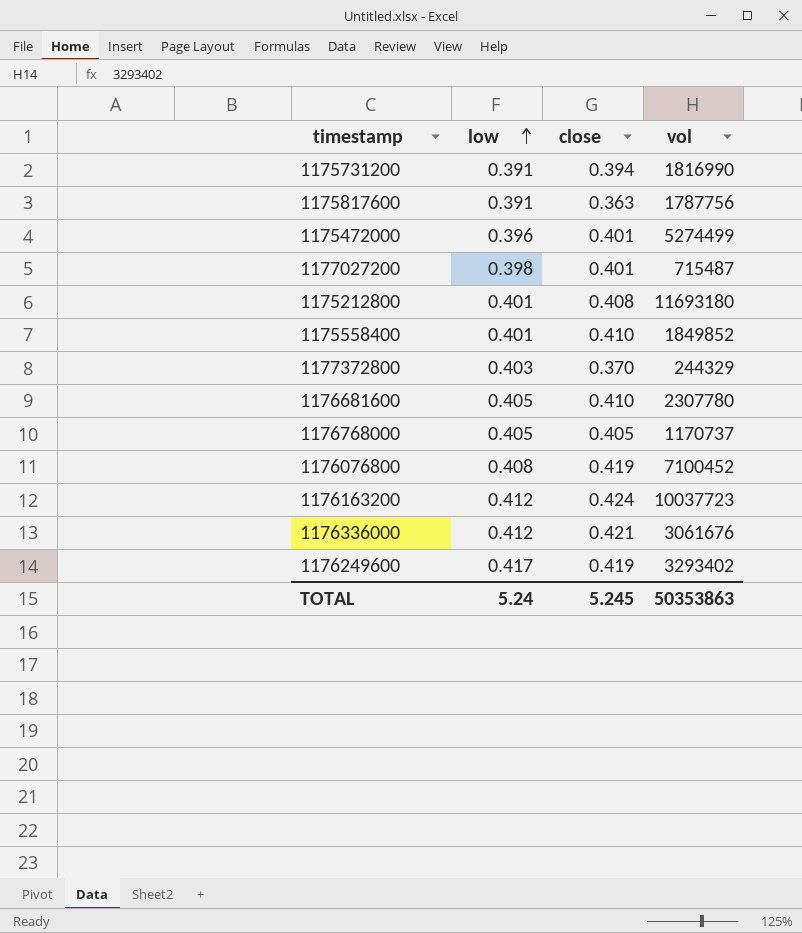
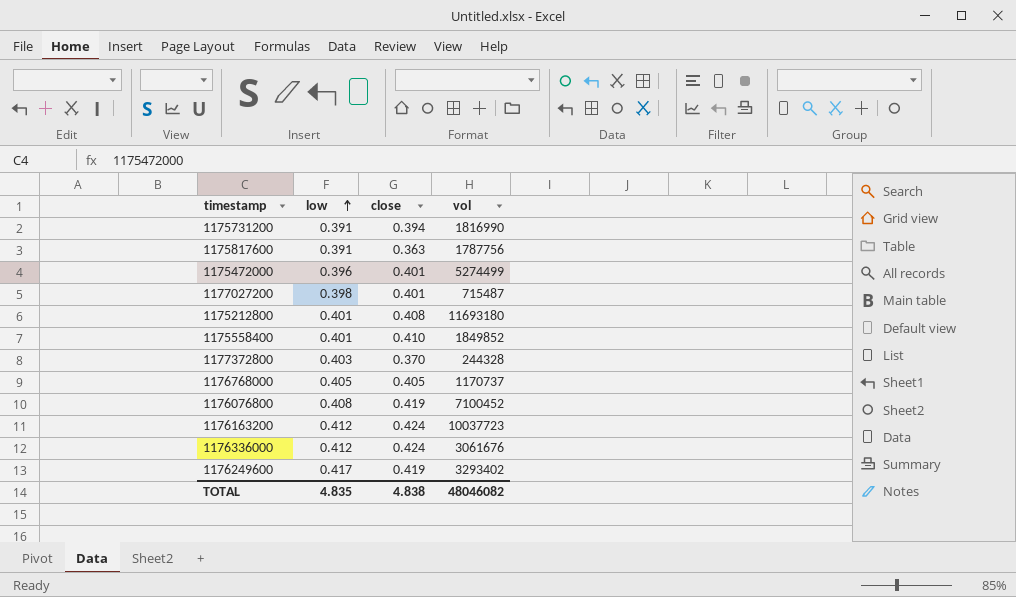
row 1176681600: 0.405 | 0.410 | 2307780 -> none
1177372800 | vol: 244329 -> 244328
1176336000 | close: 0.421 -> 0.424
TOTAL | low: 5.24 -> 4.835
TOTAL | close: 5.245 -> 4.838
TOTAL | vol: 50353863 -> 48046082

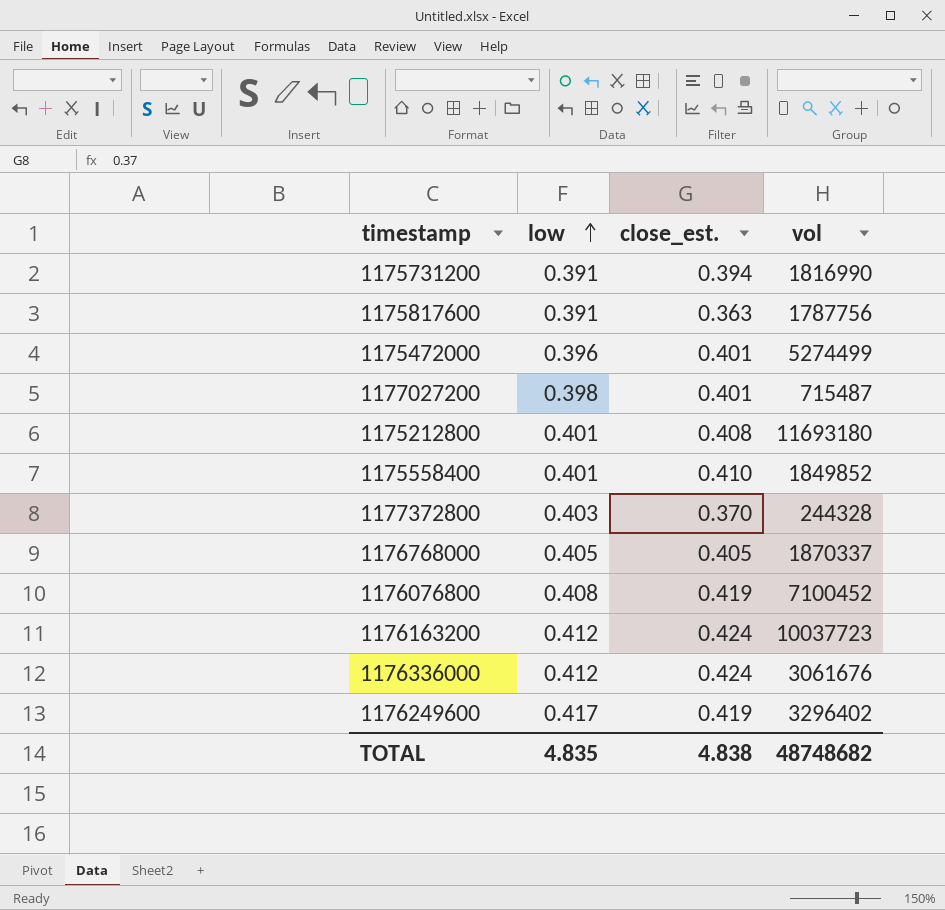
column name: close -> close_est.
1176768000 | vol: 1170737 -> 1870337
1176249600 | vol: 3293402 -> 3296402
TOTAL | vol: 48046082 -> 48748682

